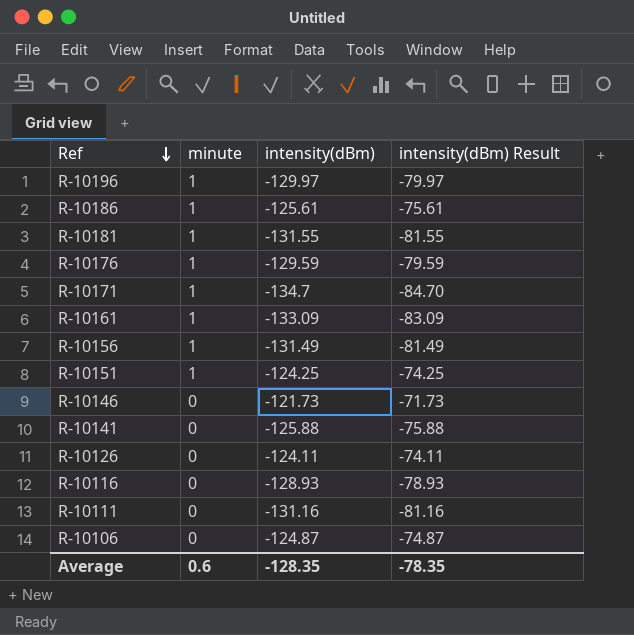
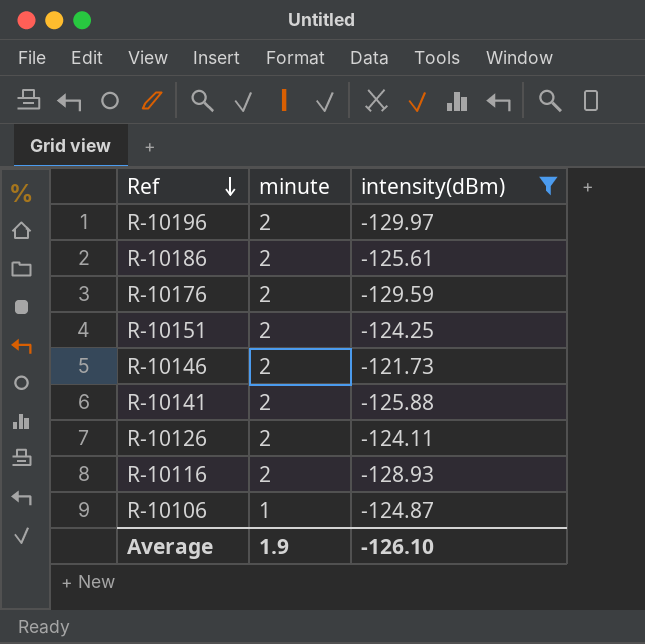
filter: none -> intensity(dBm) >= -129.97
column intensity(dBm) Result | formula: [intensity(dBm)] + 50 -> none
R-10196 | minute: 1 -> 2
R-10186 | minute: 1 -> 2
R-10176 | minute: 1 -> 2
R-10151 | minute: 1 -> 2
R-10146 | minute: 0 -> 2
R-10141 | minute: 0 -> 2
R-10126 | minute: 0 -> 2
R-10116 | minute: 0 -> 2
R-10106 | minute: 0 -> 1
Average | minute: 0.6 -> 1.9
Average | intensity(dBm): -128.35 -> -126.10

